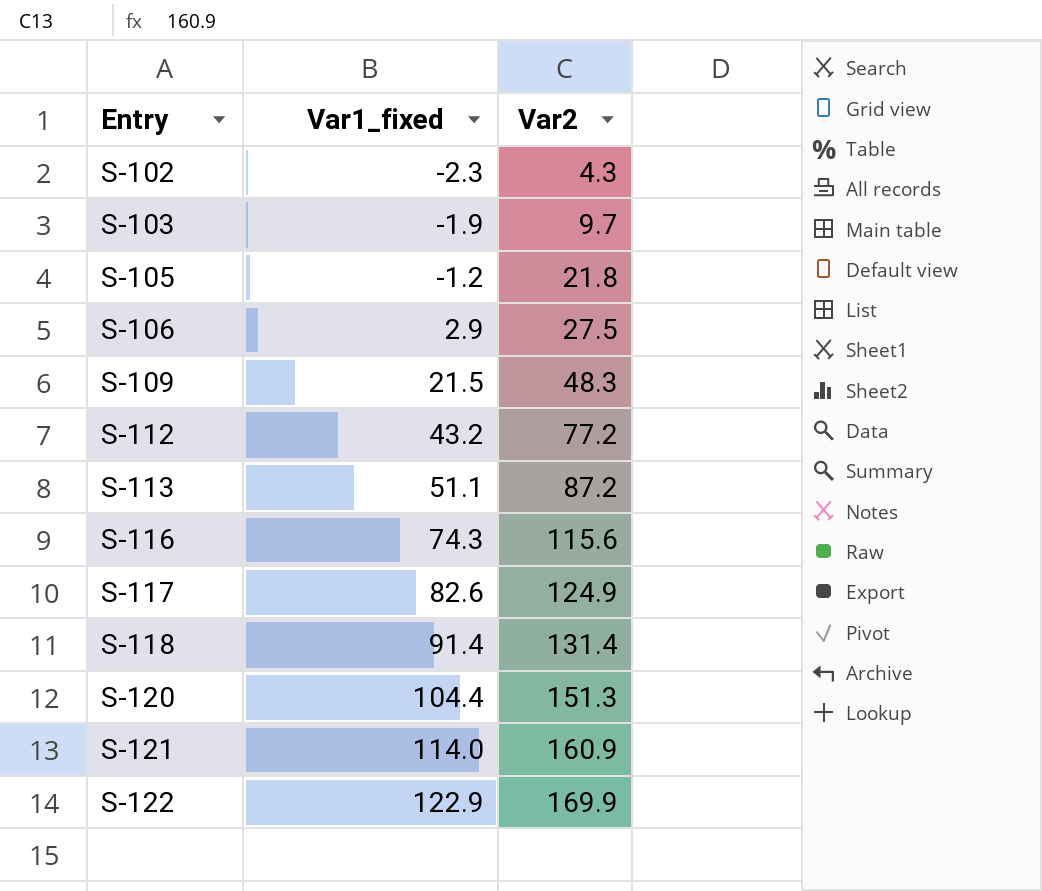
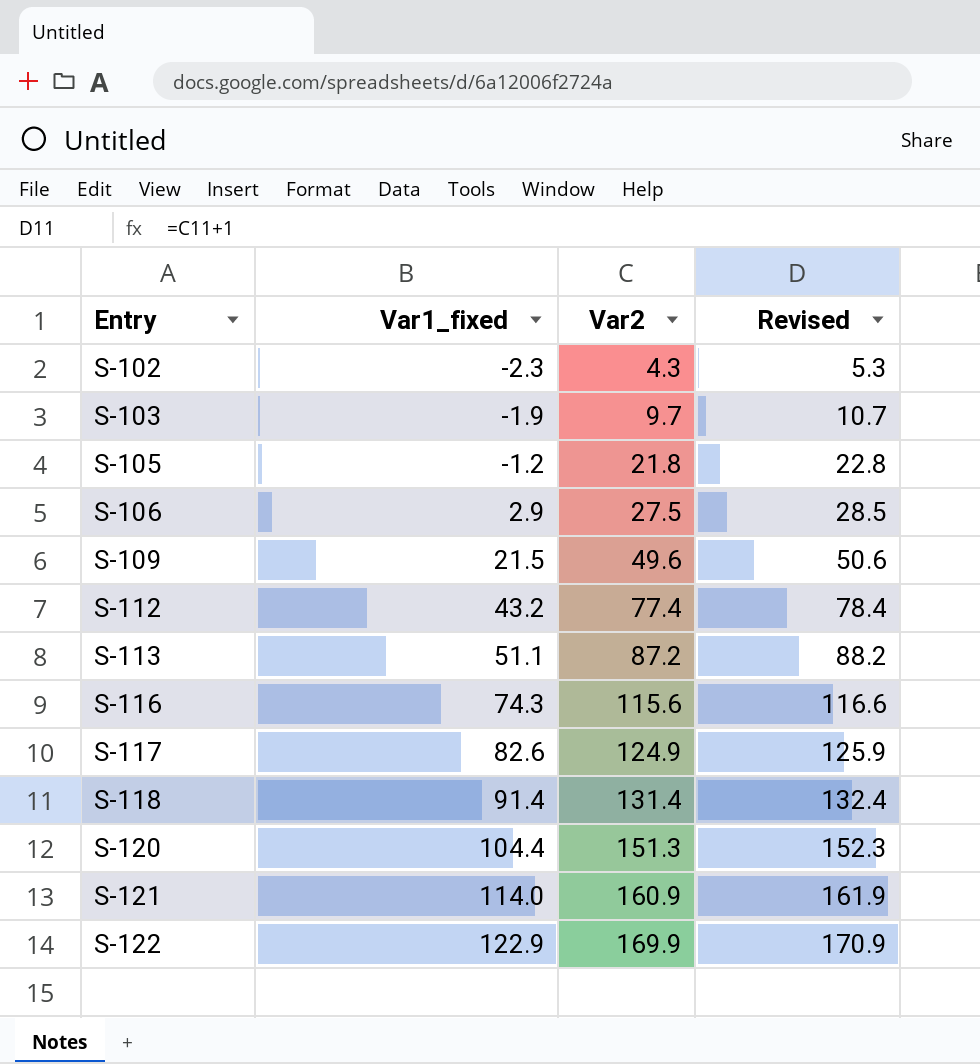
column Revised | formula: none -> [Var2] + 1
S-109 | Var2: 48.3 -> 49.6
S-112 | Var2: 77.2 -> 77.4

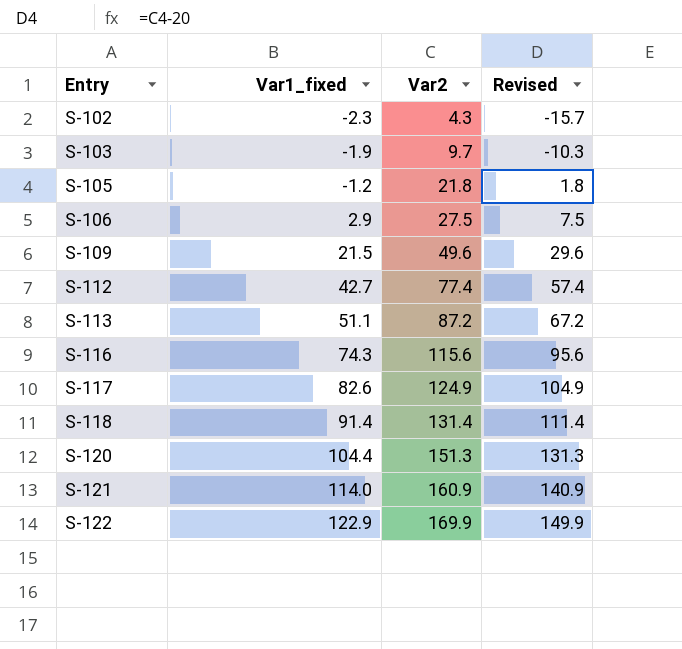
column Revised | formula: [Var2] + 1 -> [Var2] - 20
S-112 | Var1_fixed: 43.2 -> 42.7

